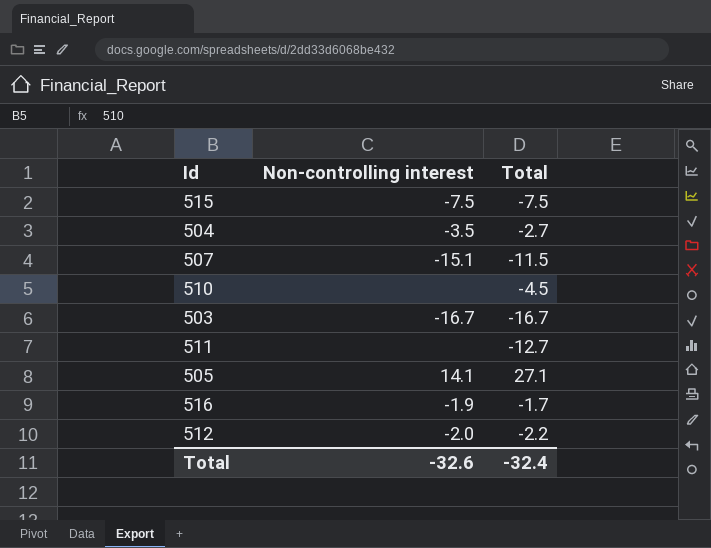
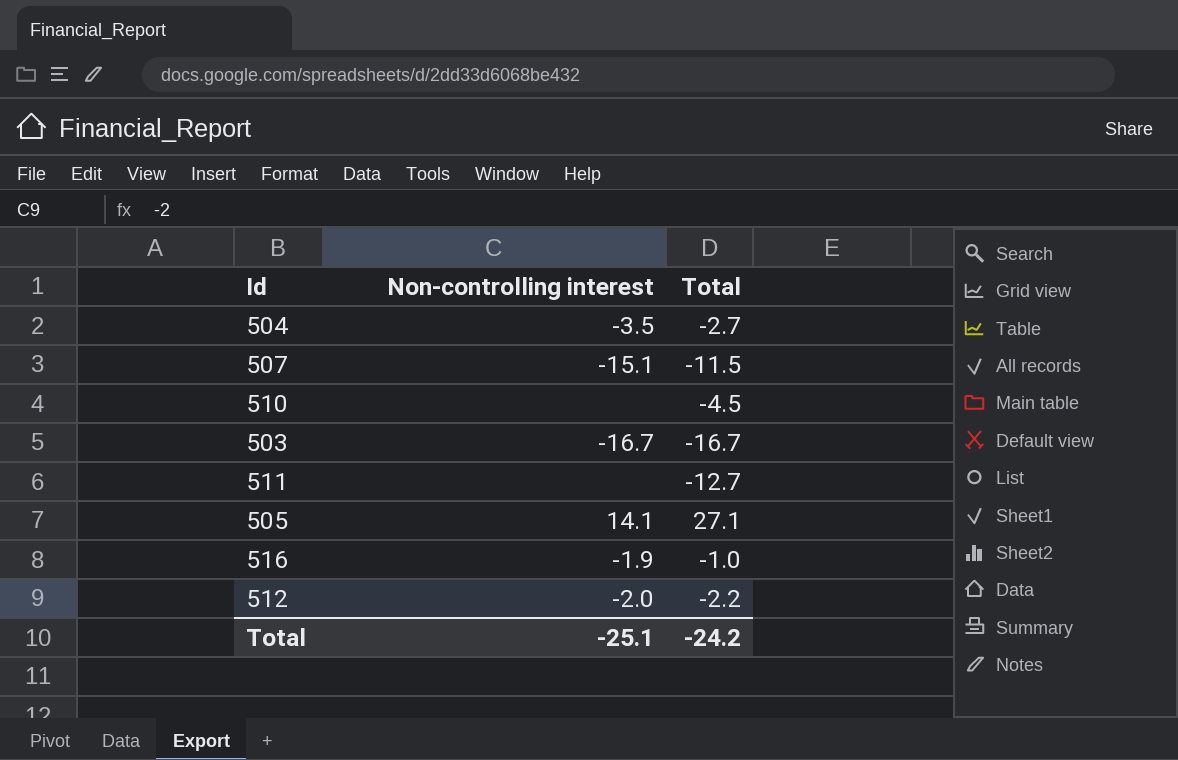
row 515: -7.5 | -7.5 -> none
516 | Total: -1.7 -> -1.0
Total | Non-controlling interest: -32.6 -> -25.1
Total | Total: -32.4 -> -24.2

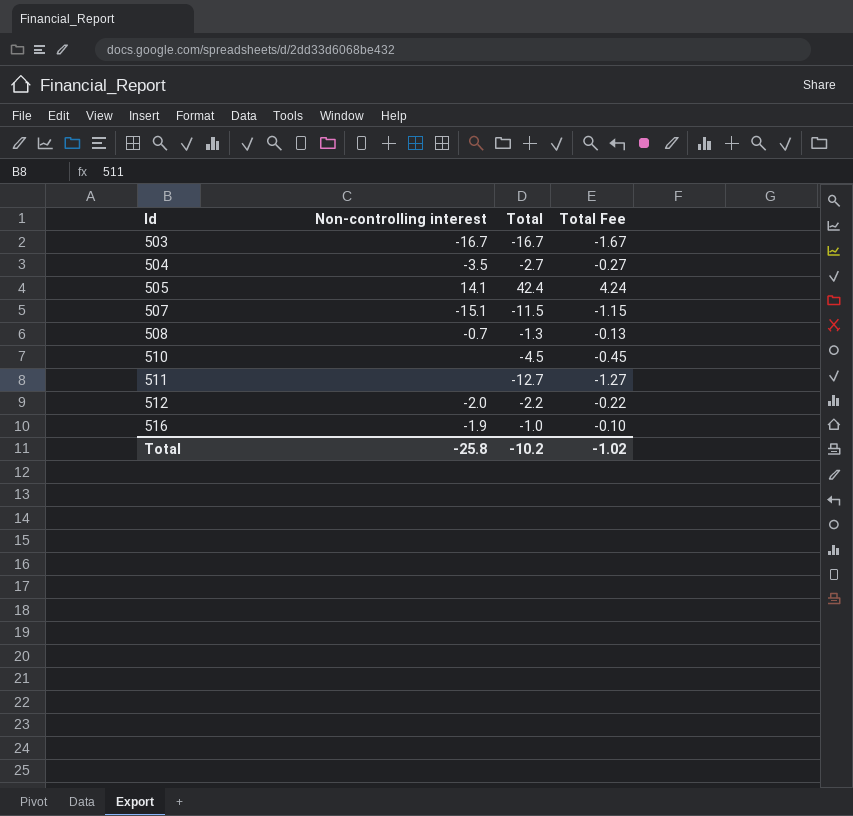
row order: none -> Id ascending
column Total Fee | formula: none -> [Total] * 0.1
505 | Total: 27.1 -> 42.4
row 508: none -> -0.7 | -1.3 | -0.13
Total | Non-controlling interest: -25.1 -> -25.8
Total | Total: -24.2 -> -10.2

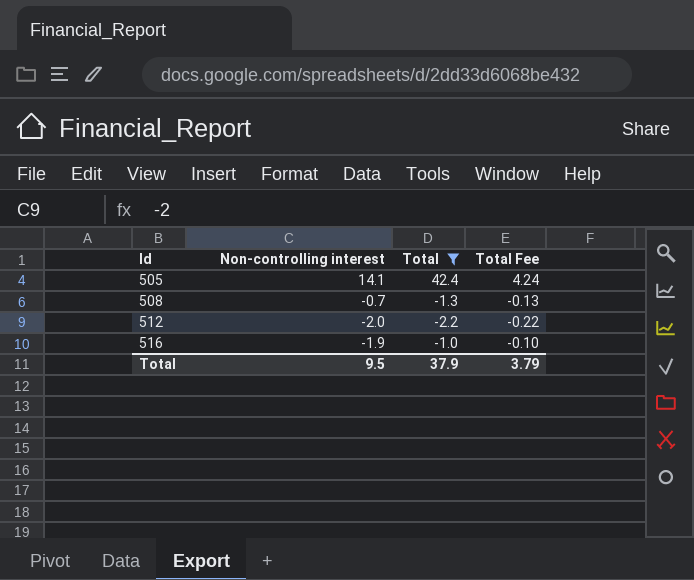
filter: none -> Total >= -2.2
Total | Non-controlling interest: -25.8 -> 9.5
Total | Total: -10.2 -> 37.9
Total | Total Fee: -1.02 -> 3.79

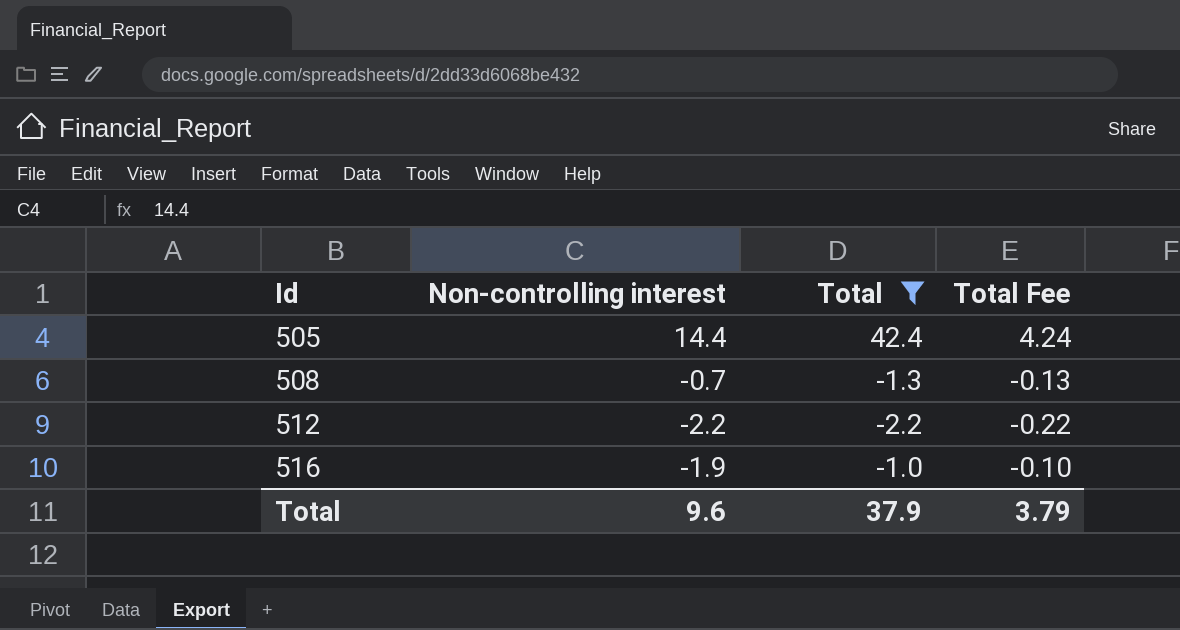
505 | Non-controlling interest: 14.1 -> 14.4
512 | Non-controlling interest: -2.0 -> -2.2
Total | Non-controlling interest: 9.5 -> 9.6

